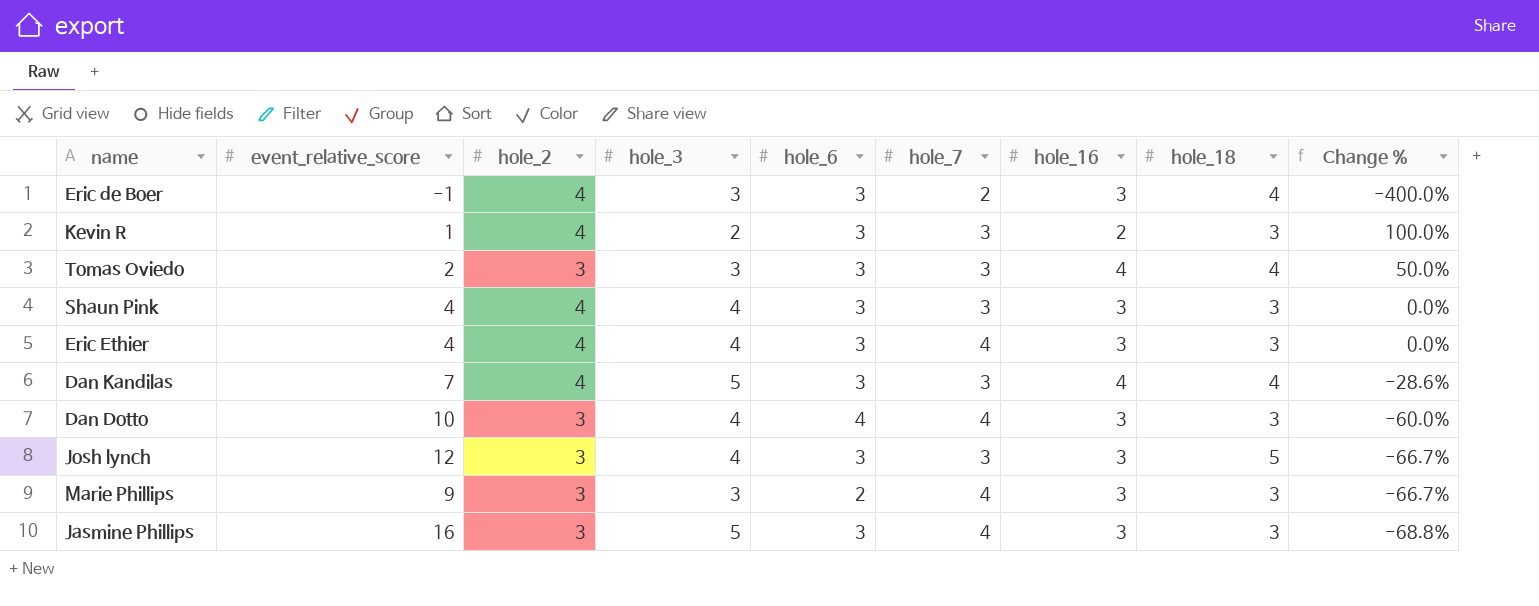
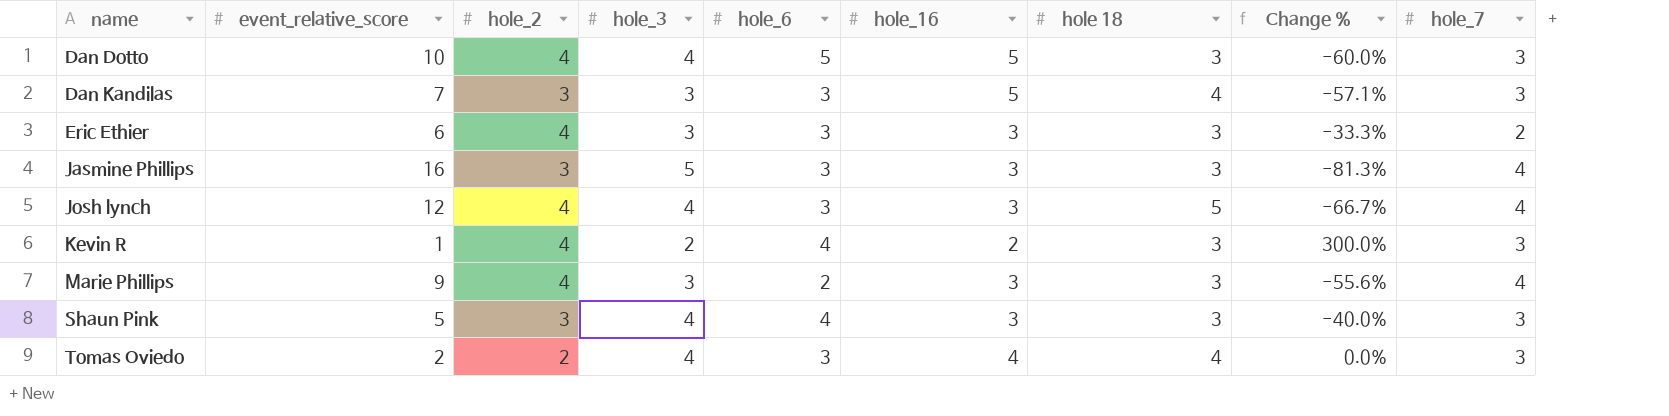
row order: none -> name ascending
column name: hole_18 -> hole 18
column Change % | formula: ([hole_3] - [event_relative_score]) / [event_relative_score] -> ([hole_2] - [event_relative_score]) / [event_relative_score]
column hole_7 | position: 6 -> 9
row Eric de Boer: -1 | 4 | 3 | 3 | 2 | 3 | 4 | -400.0% -> none
Dan Dotto | hole_2: 3 -> 4
Dan Dotto | hole_6: 4 -> 5
Dan Dotto | hole_16: 3 -> 5
Dan Dotto | hole_7: 4 -> 3
Dan Kandilas | hole_2: 4 -> 3
Dan Kandilas | hole_3: 5 -> 3
Dan Kandilas | hole_16: 4 -> 5
Eric Ethier | event_relative_score: 4 -> 6
Eric Ethier | hole_3: 4 -> 3
Eric Ethier | hole_7: 4 -> 2
Josh lynch | hole_2: 3 -> 4
Josh lynch | hole_7: 3 -> 4
Kevin R | hole_6: 3 -> 4
Marie Phillips | hole_2: 3 -> 4
Shaun Pink | event_relative_score: 4 -> 5
Shaun Pink | hole_2: 4 -> 3
Shaun Pink | hole_6: 3 -> 4
Tomas Oviedo | hole_2: 3 -> 2
Tomas Oviedo | hole_3: 3 -> 4

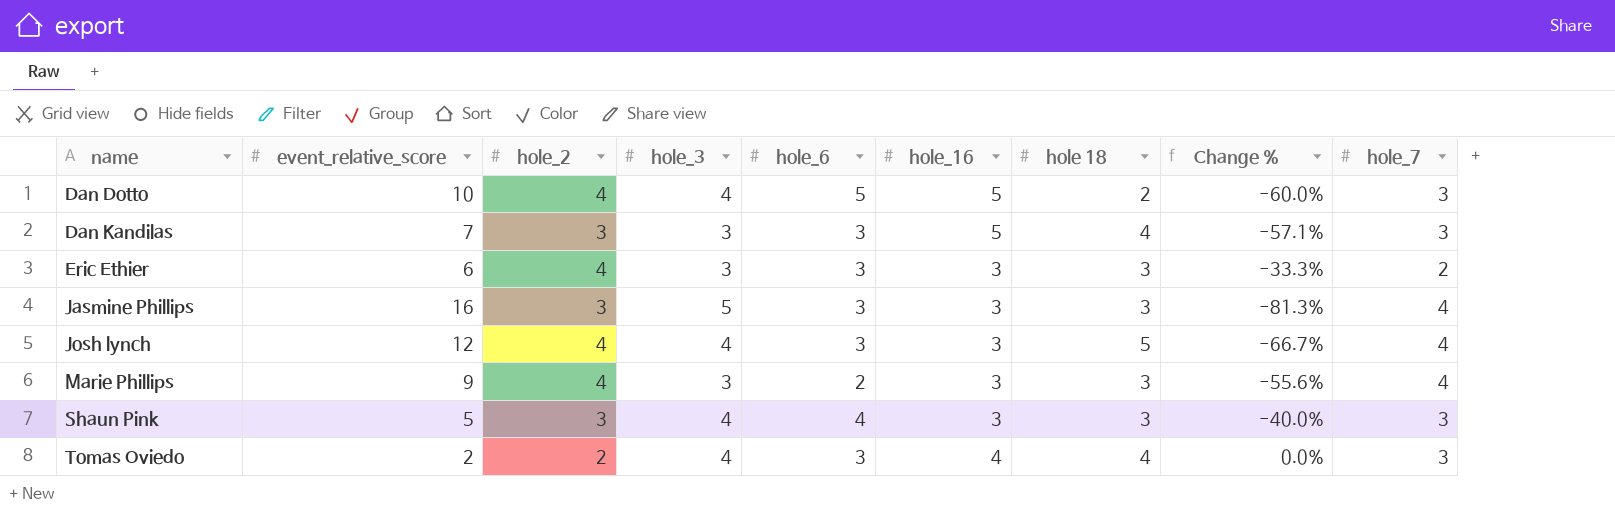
row Kevin R: 1 | 4 | 2 | 4 | 2 | 3 | 300.0% | 3 -> none
Dan Dotto | hole 18: 3 -> 2

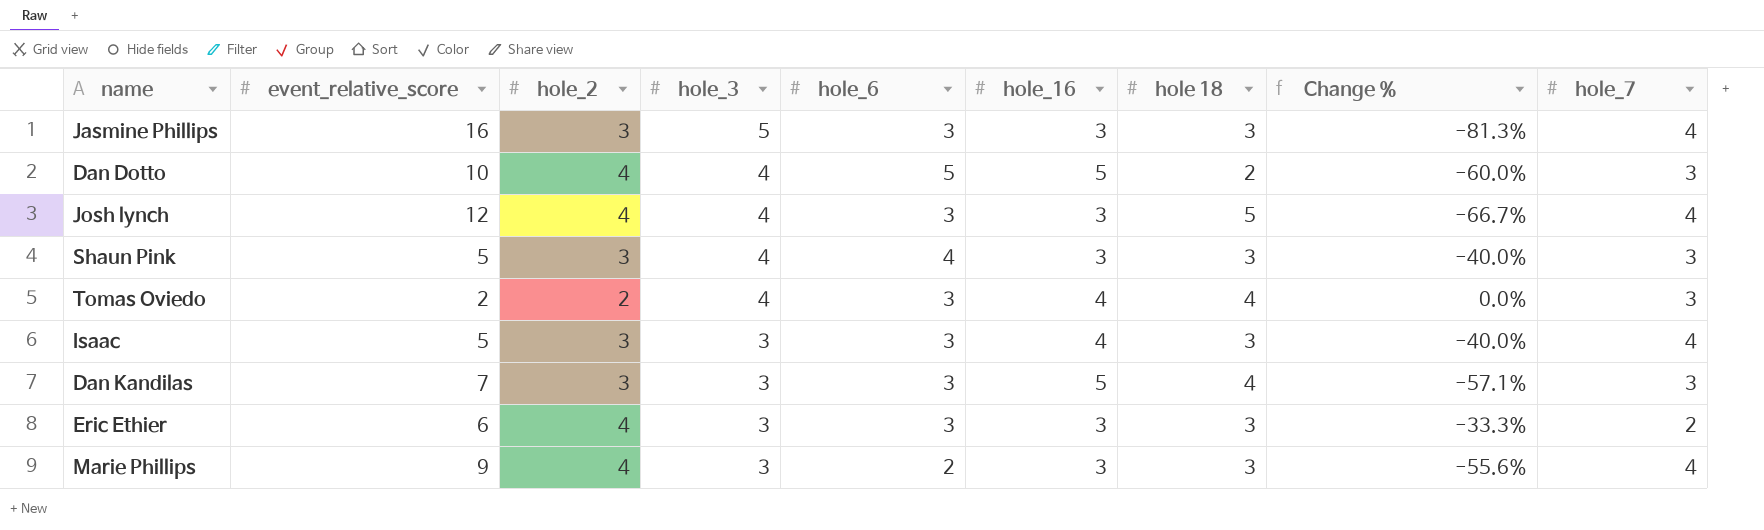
row order: name ascending -> hole_3 descending
row Isaac: none -> 5 | 3 | 3 | 3 | 4 | 3 | -40.0% | 4

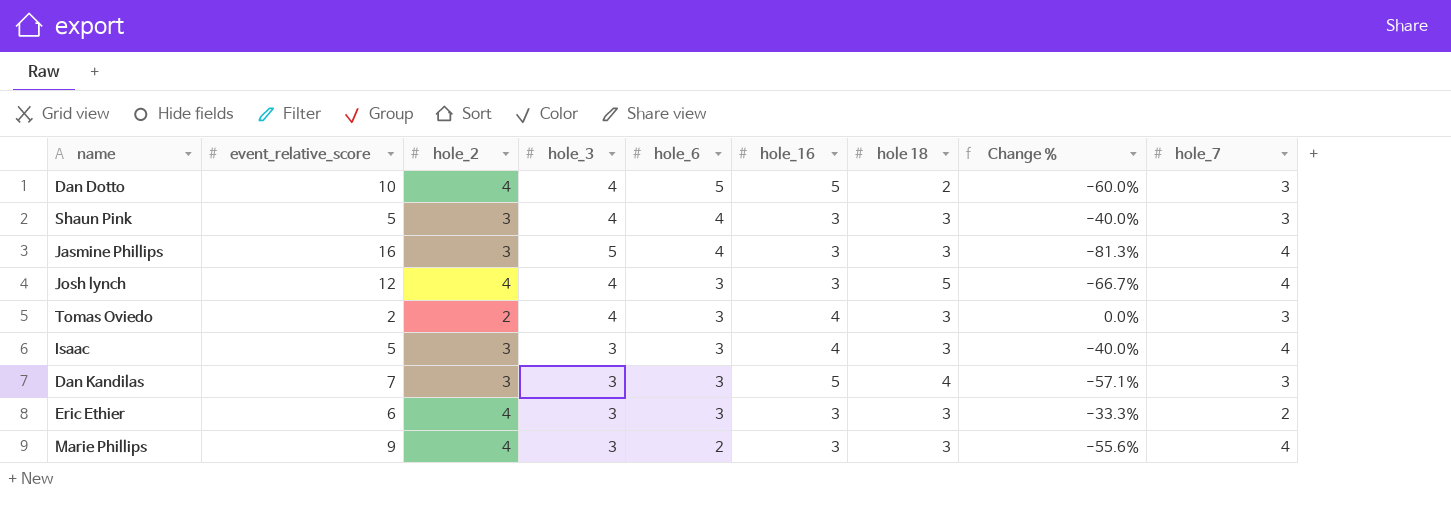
row order: hole_3 descending -> hole_6 descending
Jasmine Phillips | hole_6: 3 -> 4
Tomas Oviedo | hole 18: 4 -> 3

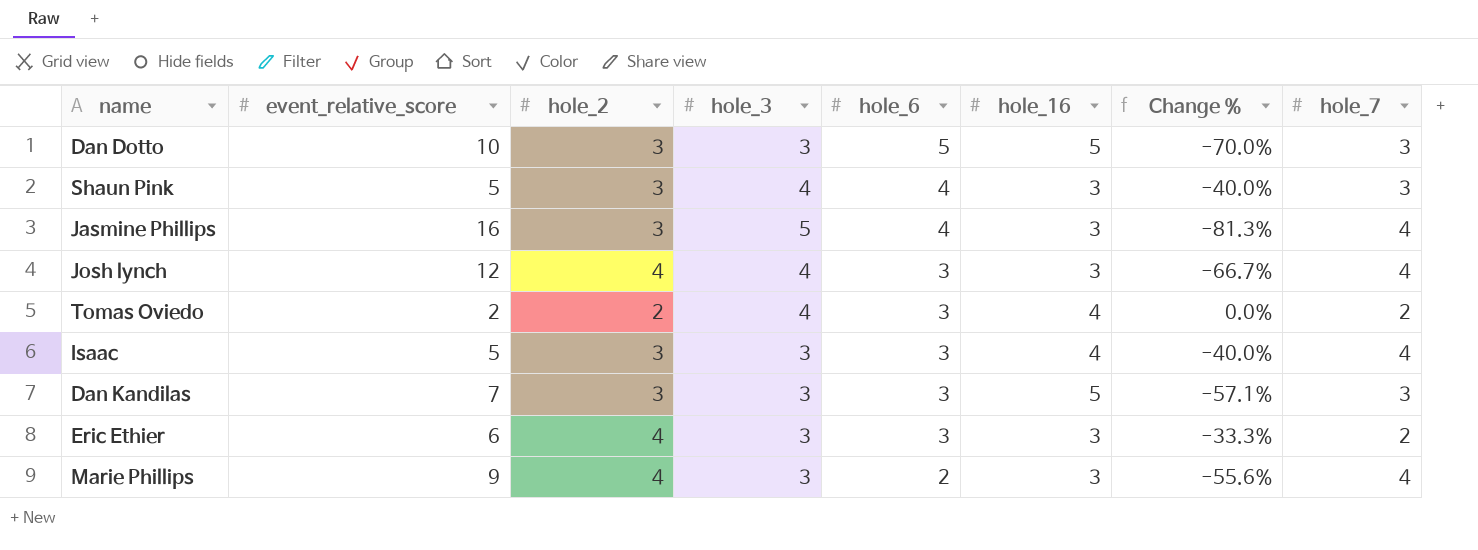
column hole 18 | position: 7 -> none
Dan Dotto | hole_2: 4 -> 3
Dan Dotto | hole_3: 4 -> 3
Dan Dotto | Change %: -60.0% -> -70.0%
Tomas Oviedo | hole_7: 3 -> 2

